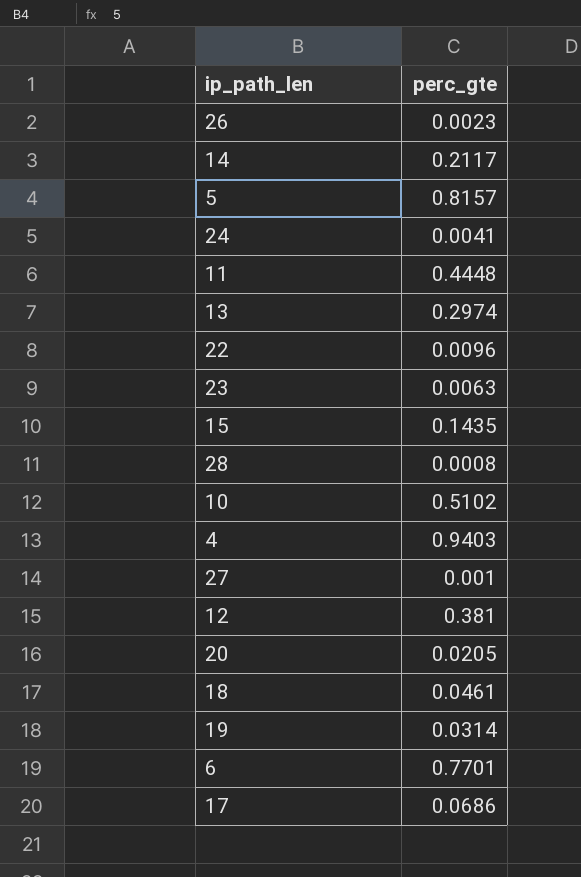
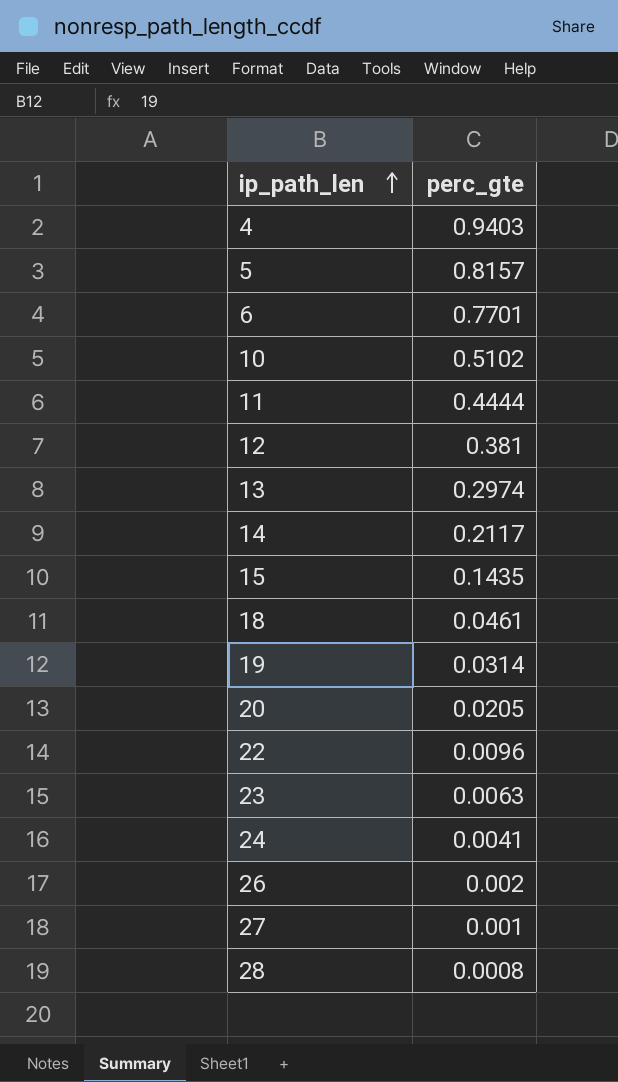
row order: none -> ip_path_len ascending
row 17: 0.0686 -> none
11 | perc_gte: 0.4448 -> 0.4444
26 | perc_gte: 0.0023 -> 0.002

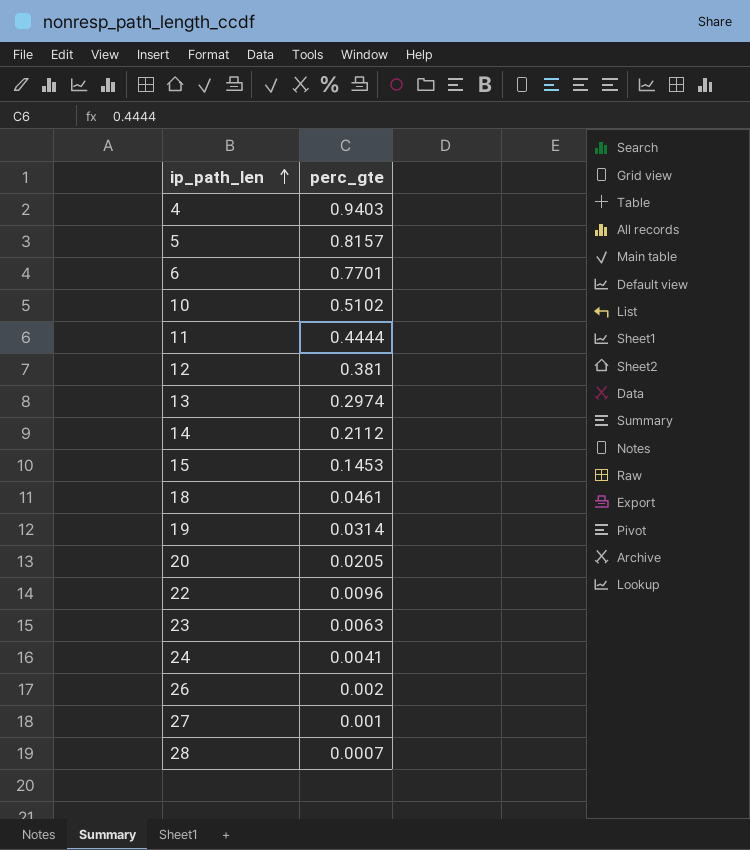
14 | perc_gte: 0.2117 -> 0.2112
15 | perc_gte: 0.1435 -> 0.1453
28 | perc_gte: 0.0008 -> 0.0007

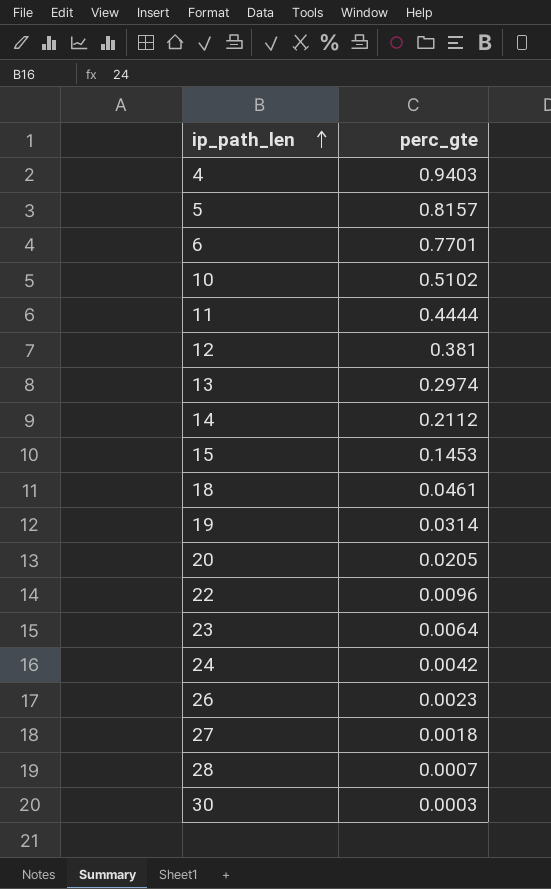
23 | perc_gte: 0.0063 -> 0.0064
24 | perc_gte: 0.0041 -> 0.0042
26 | perc_gte: 0.002 -> 0.0023
27 | perc_gte: 0.001 -> 0.0018
row 30: none -> 0.0003

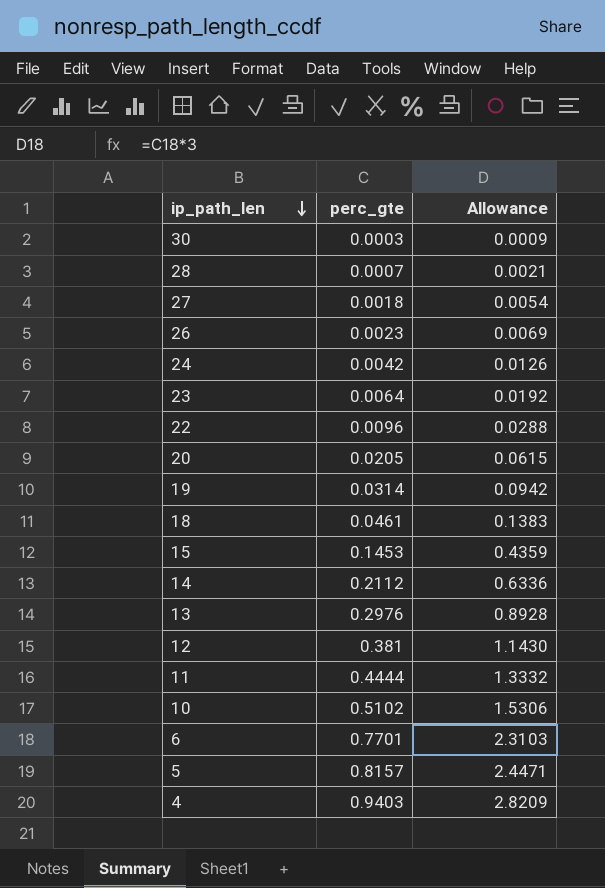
row order: ip_path_len ascending -> ip_path_len descending
column Allowance | formula: none -> [perc_gte] * 3
13 | perc_gte: 0.2974 -> 0.2976

